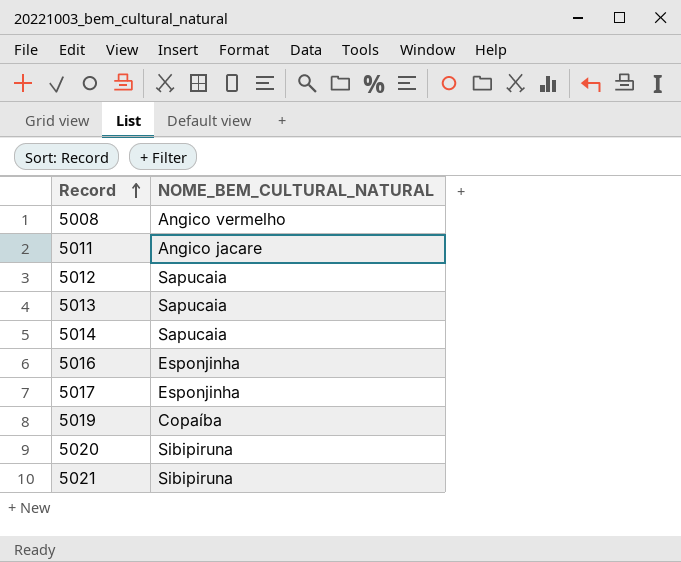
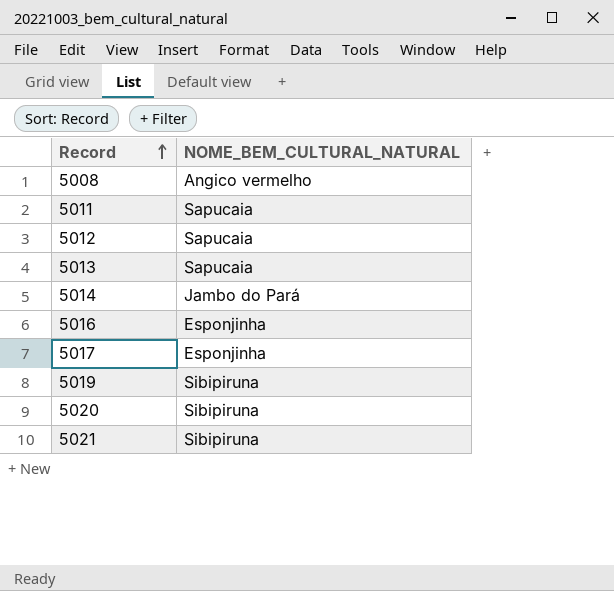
5011 | NOME_BEM_CULTURAL_NATURAL: Angico jacare -> Sapucaia
5014 | NOME_BEM_CULTURAL_NATURAL: Sapucaia -> Jambo do Pará
5019 | NOME_BEM_CULTURAL_NATURAL: Copaíba -> Sibipiruna

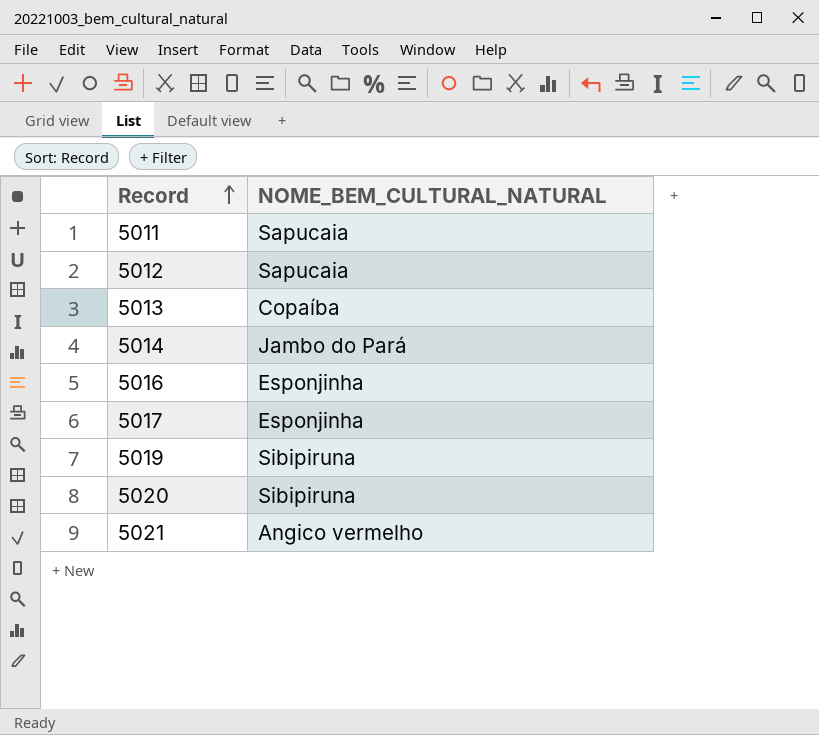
row 5008: Angico vermelho -> none
5013 | NOME_BEM_CULTURAL_NATURAL: Sapucaia -> Copaíba
5021 | NOME_BEM_CULTURAL_NATURAL: Sibipiruna -> Angico vermelho

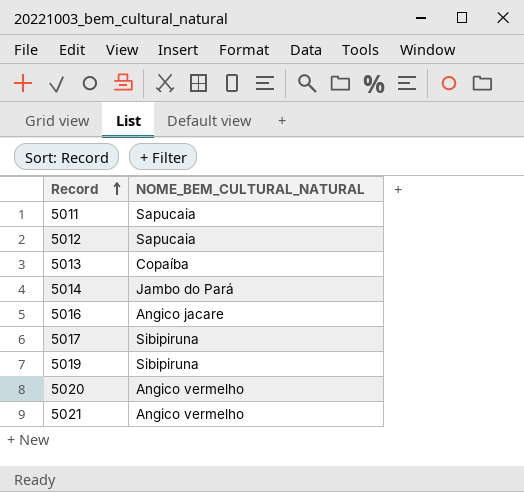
5016 | NOME_BEM_CULTURAL_NATURAL: Esponjinha -> Angico jacare
5017 | NOME_BEM_CULTURAL_NATURAL: Esponjinha -> Sibipiruna
5020 | NOME_BEM_CULTURAL_NATURAL: Sibipiruna -> Angico vermelho

